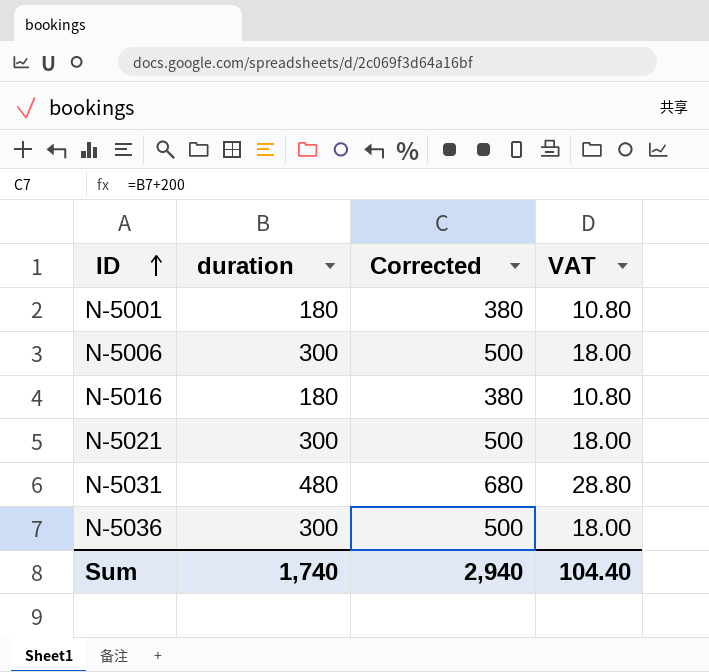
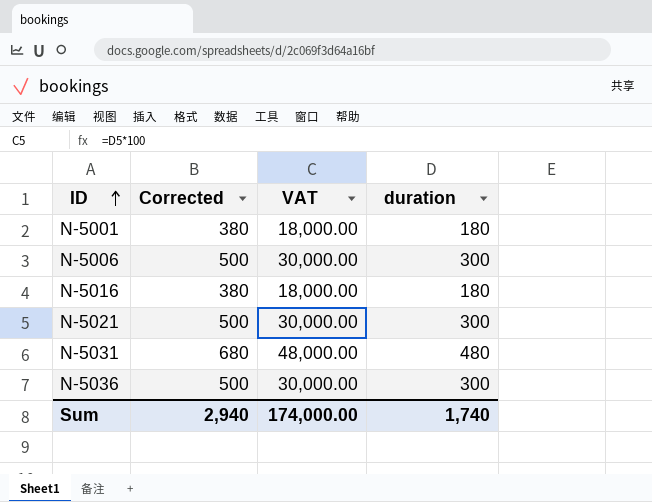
column VAT | formula: [duration] * 0.06 -> [duration] * 100
column duration | position: 2 -> 4
Sum | VAT: 104.40 -> 174,000.00

